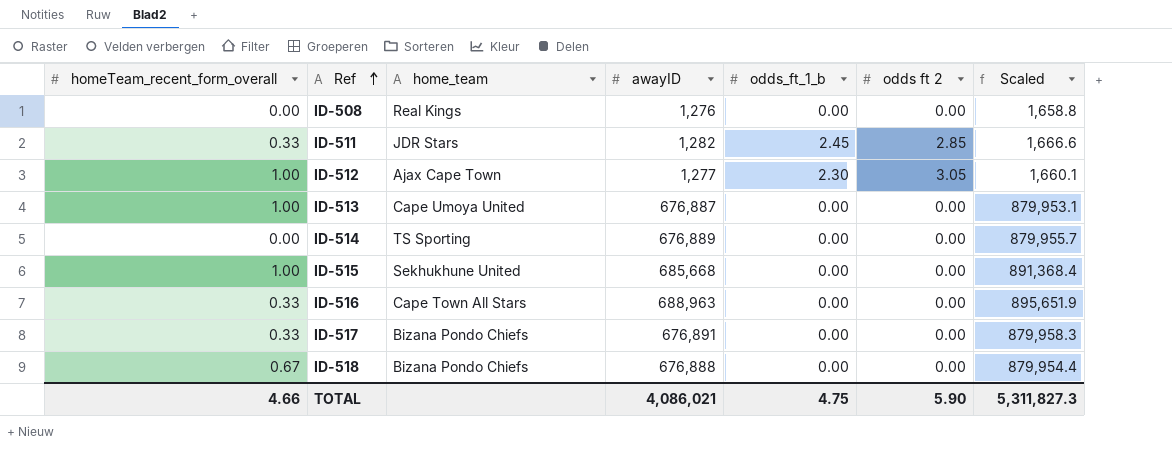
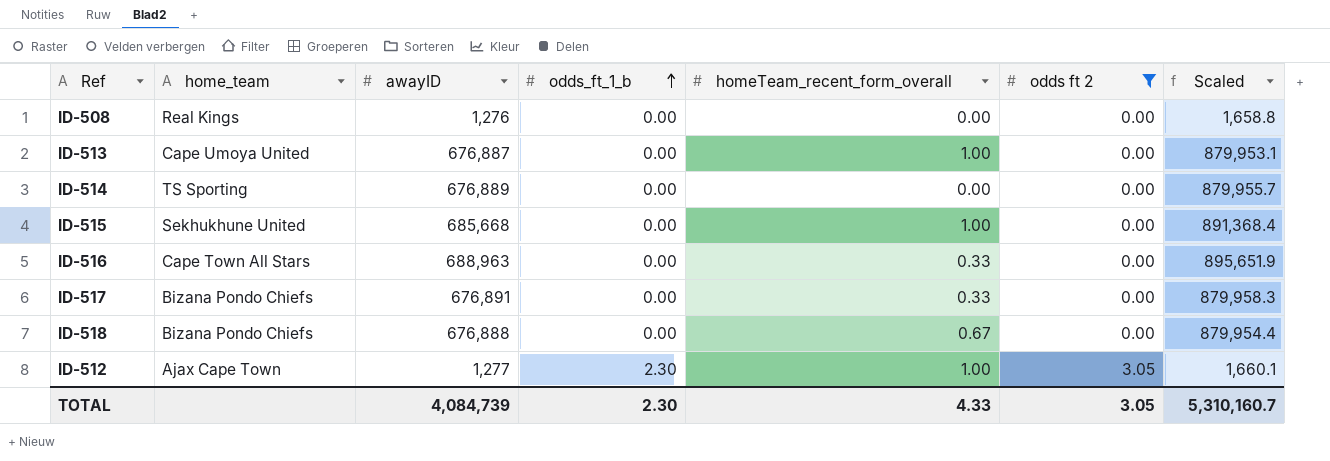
filter: none -> odds ft 2 != 2.85
row order: Ref ascending -> odds_ft_1_b ascending
column homeTeam_recent_form_overall | position: 1 -> 5
TOTAL | awayID: 4,086,021 -> 4,084,739
TOTAL | odds_ft_1_b: 4.75 -> 2.30
TOTAL | homeTeam_recent_form_overall: 4.66 -> 4.33
TOTAL | odds ft 2: 5.90 -> 3.05
TOTAL | Scaled: 5,311,827.3 -> 5,310,160.7

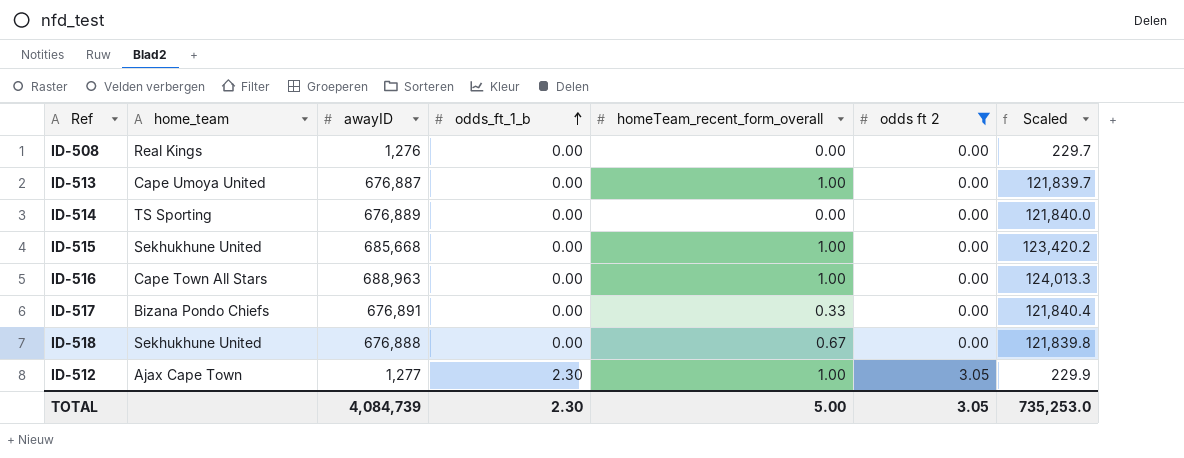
column Scaled | formula: [awayID] * 1.3 -> [awayID] * 0.18
ID-516 | homeTeam_recent_form_overall: 0.33 -> 1.00
ID-518 | home_team: Bizana Pondo Chiefs -> Sekhukhune United
TOTAL | homeTeam_recent_form_overall: 4.33 -> 5.00
TOTAL | Scaled: 5,310,160.7 -> 735,253.0

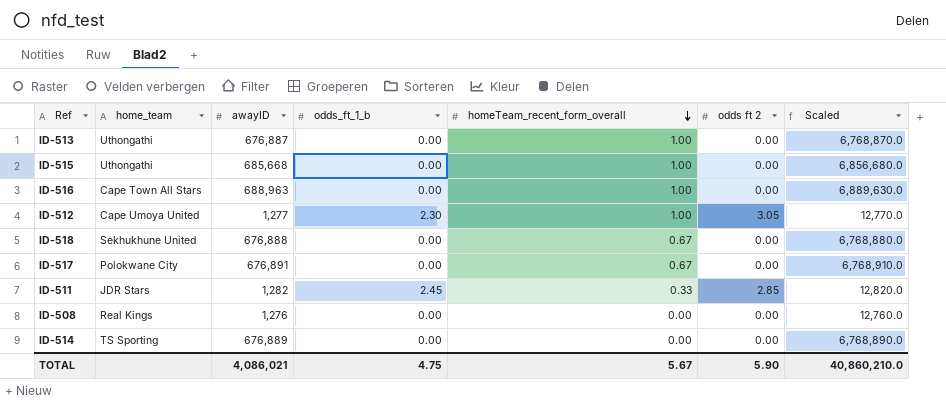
filter: odds ft 2 != 2.85 -> none
row order: odds_ft_1_b ascending -> homeTeam_recent_form_overall descending
column Scaled | formula: [awayID] * 0.18 -> [awayID] * 10
ID-513 | home_team: Cape Umoya United -> Uthongathi
ID-515 | home_team: Sekhukhune United -> Uthongathi
ID-512 | home_team: Ajax Cape Town -> Cape Umoya United
ID-517 | home_team: Bizana Pondo Chiefs -> Polokwane City
ID-517 | homeTeam_recent_form_overall: 0.33 -> 0.67
TOTAL | awayID: 4,084,739 -> 4,086,021
TOTAL | odds_ft_1_b: 2.30 -> 4.75
TOTAL | homeTeam_recent_form_overall: 5.00 -> 5.67
TOTAL | odds ft 2: 3.05 -> 5.90
TOTAL | Scaled: 735,253.0 -> 40,860,210.0

